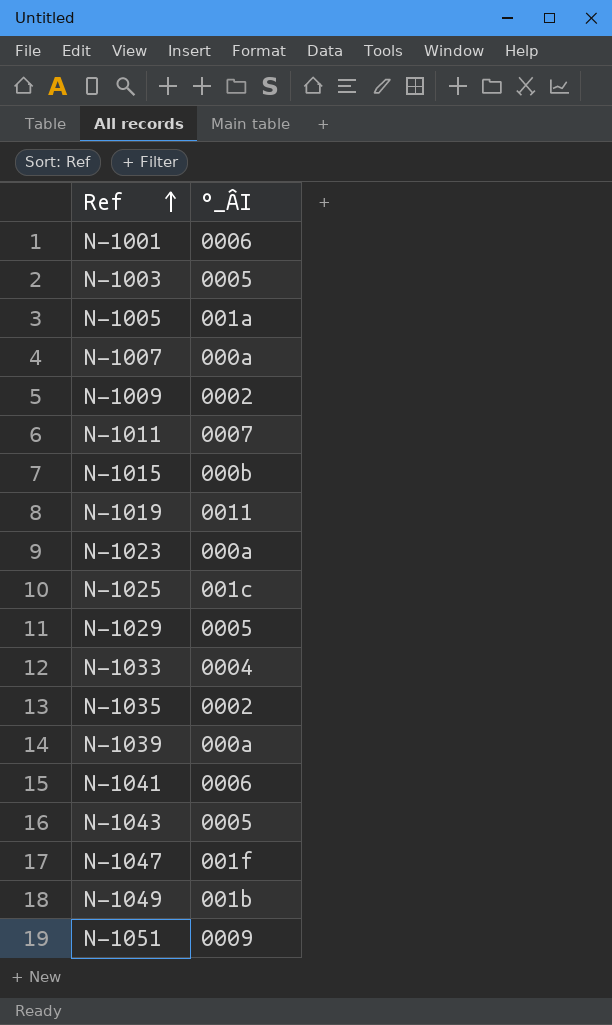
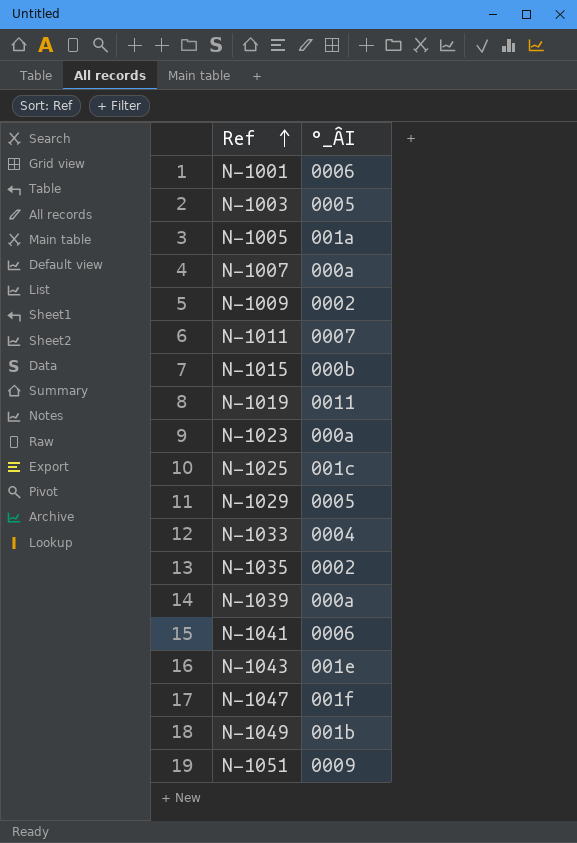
N-1043 | °_ÂI: 0005 -> 001e

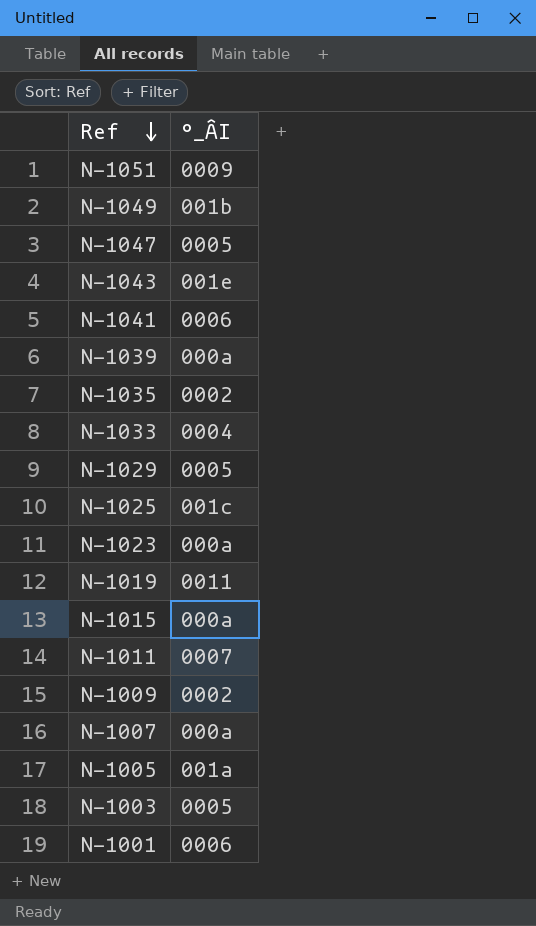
row order: Ref ascending -> Ref descending
N-1047 | °_ÂI: 001f -> 0005
N-1015 | °_ÂI: 000b -> 000a

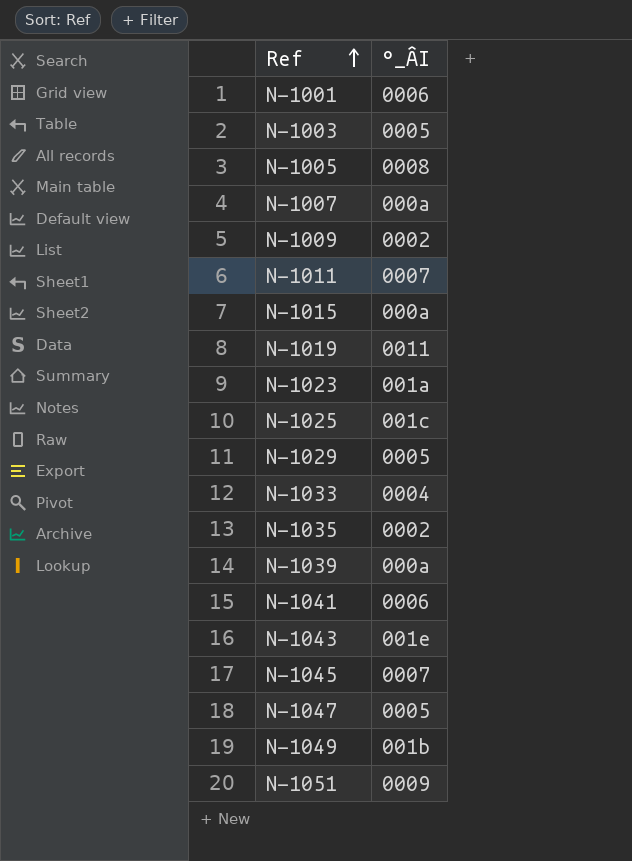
row order: Ref descending -> Ref ascending
N-1005 | °_ÂI: 001a -> 0008
N-1023 | °_ÂI: 000a -> 001a
row N-1045: none -> 0007

